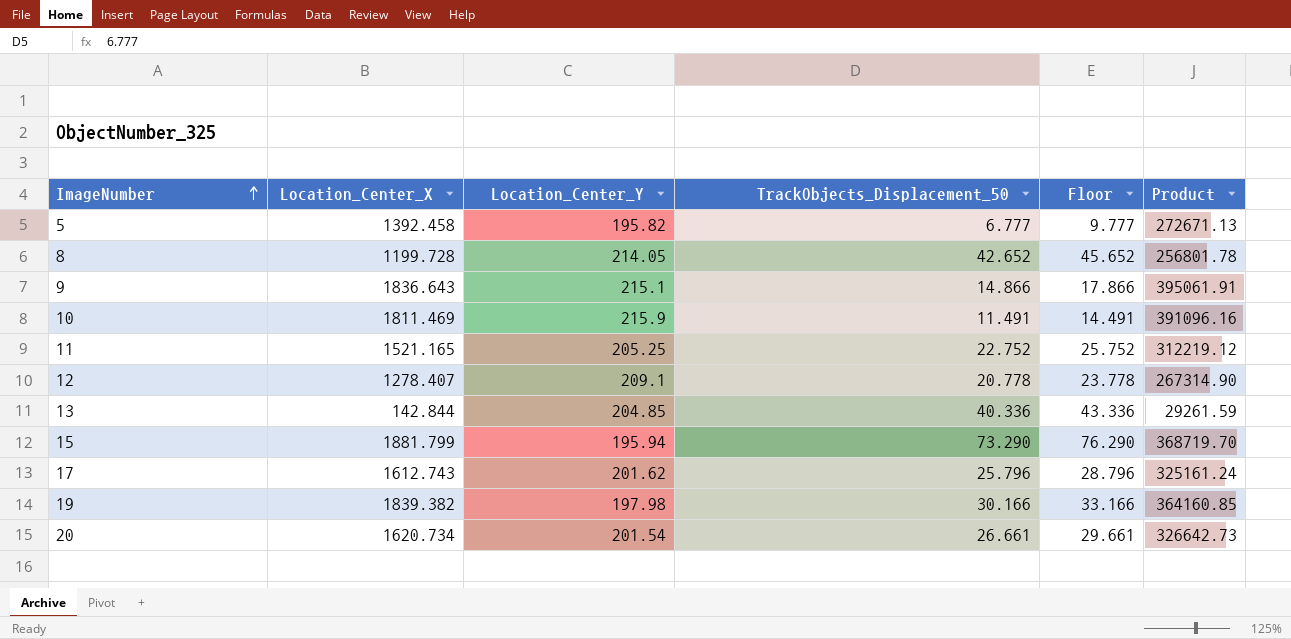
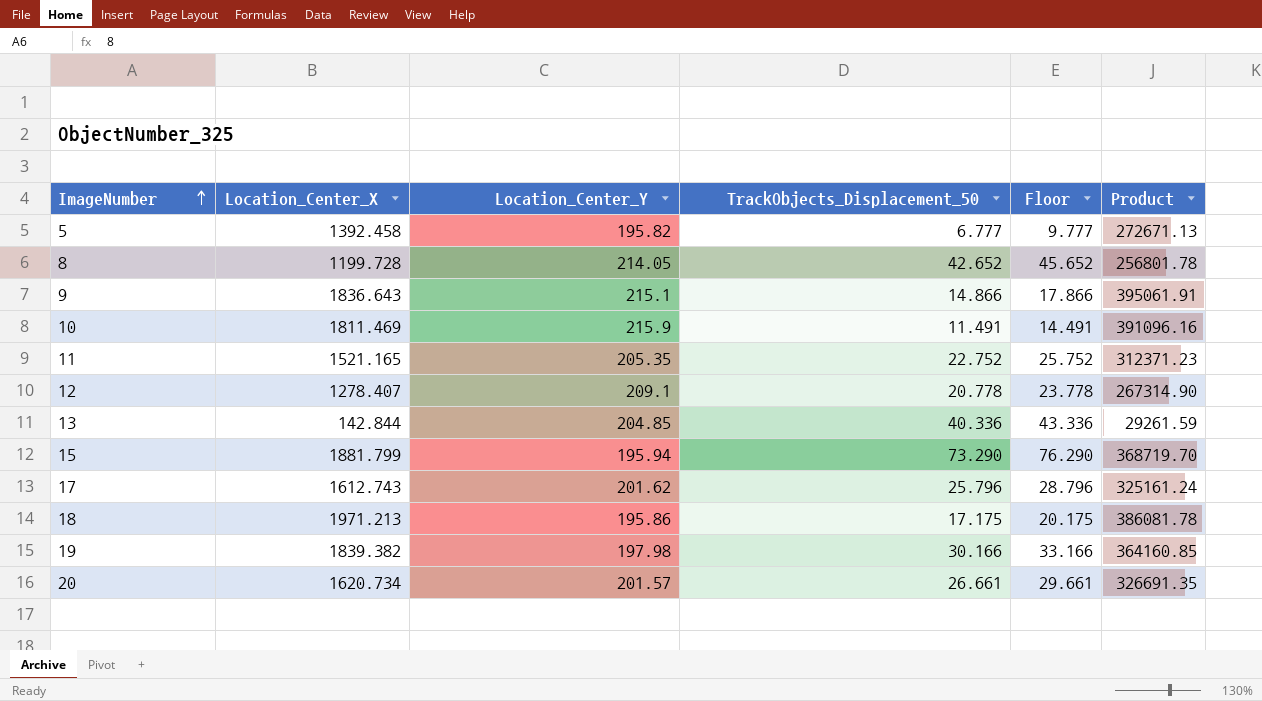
11 | Location_Center_Y: 205.25 -> 205.35
11 | Product: 312219.12 -> 312371.23
row 18: none -> 1971.213 | 195.86 | 17.175 | 20.175 | 386081.78
20 | Location_Center_Y: 201.54 -> 201.57
20 | Product: 326642.73 -> 326691.35

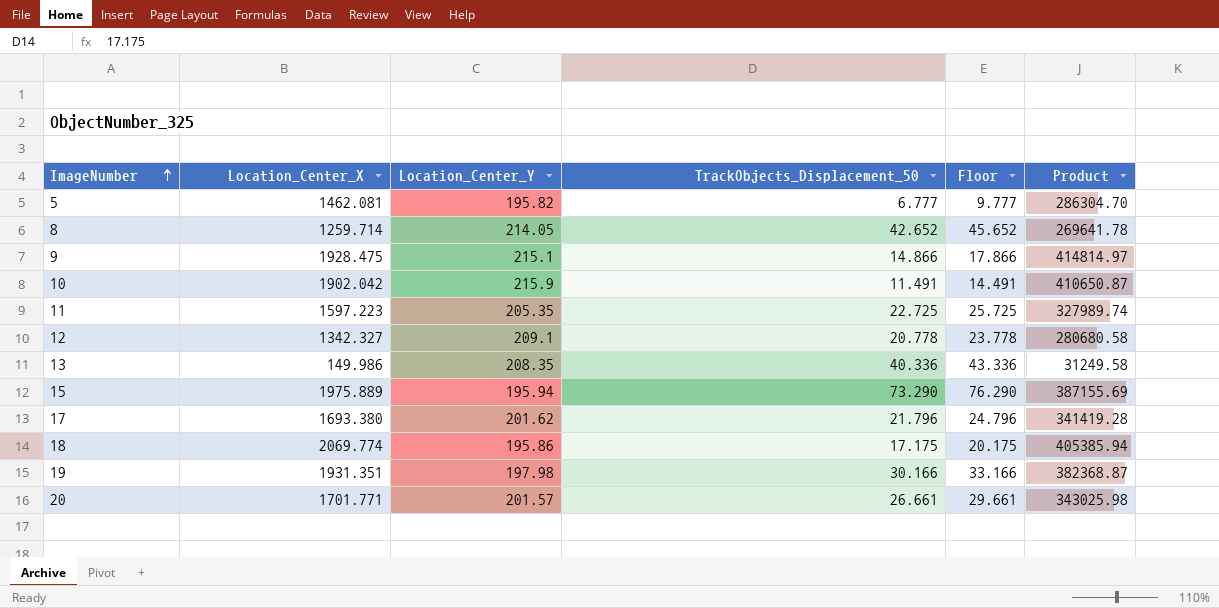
5 | Location_Center_X: 1392.458 -> 1462.081
5 | Product: 272671.13 -> 286304.70
8 | Location_Center_X: 1199.728 -> 1259.714
8 | Product: 256801.78 -> 269641.78
9 | Location_Center_X: 1836.643 -> 1928.475
9 | Product: 395061.91 -> 414814.97
10 | Location_Center_X: 1811.469 -> 1902.042
10 | Product: 391096.16 -> 410650.87
11 | Location_Center_X: 1521.165 -> 1597.223
11 | TrackObjects_Displacement_50: 22.752 -> 22.725
11 | Floor: 25.752 -> 25.725
11 | Product: 312371.23 -> 327989.74
12 | Location_Center_X: 1278.407 -> 1342.327
12 | Product: 267314.90 -> 280680.58
13 | Location_Center_X: 142.844 -> 149.986
13 | Location_Center_Y: 204.85 -> 208.35
13 | Product: 29261.59 -> 31249.58
15 | Location_Center_X: 1881.799 -> 1975.889
15 | Product: 368719.70 -> 387155.69
17 | Location_Center_X: 1612.743 -> 1693.380
17 | TrackObjects_Displacement_50: 25.796 -> 21.796
17 | Floor: 28.796 -> 24.796
17 | Product: 325161.24 -> 341419.28
18 | Location_Center_X: 1971.213 -> 2069.774
18 | Product: 386081.78 -> 405385.94
19 | Location_Center_X: 1839.382 -> 1931.351
19 | Product: 364160.85 -> 382368.87
20 | Location_Center_X: 1620.734 -> 1701.771
20 | Product: 326691.35 -> 343025.98

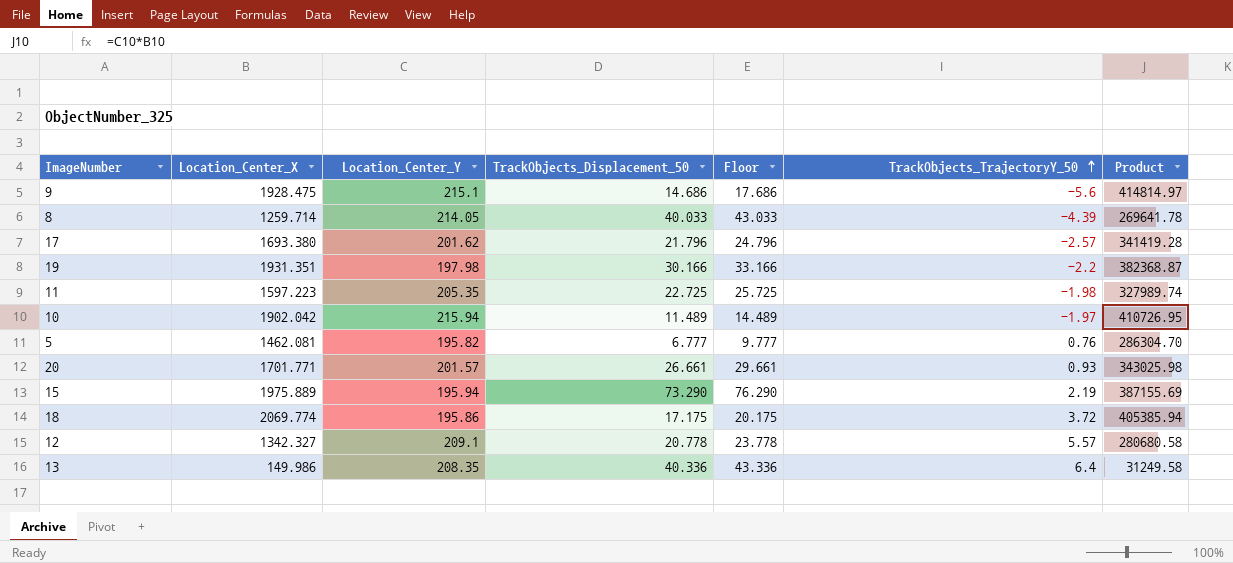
row order: ImageNumber ascending -> TrackObjects_TrajectoryY_50 ascending
column TrackObjects_TrajectoryY_50 | position: none -> 6
9 | TrackObjects_Displacement_50: 14.866 -> 14.686
9 | Floor: 17.866 -> 17.686
8 | TrackObjects_Displacement_50: 42.652 -> 40.033
8 | Floor: 45.652 -> 43.033
10 | Location_Center_Y: 215.9 -> 215.94
10 | TrackObjects_Displacement_50: 11.491 -> 11.489
10 | Floor: 14.491 -> 14.489
10 | Product: 410650.87 -> 410726.95

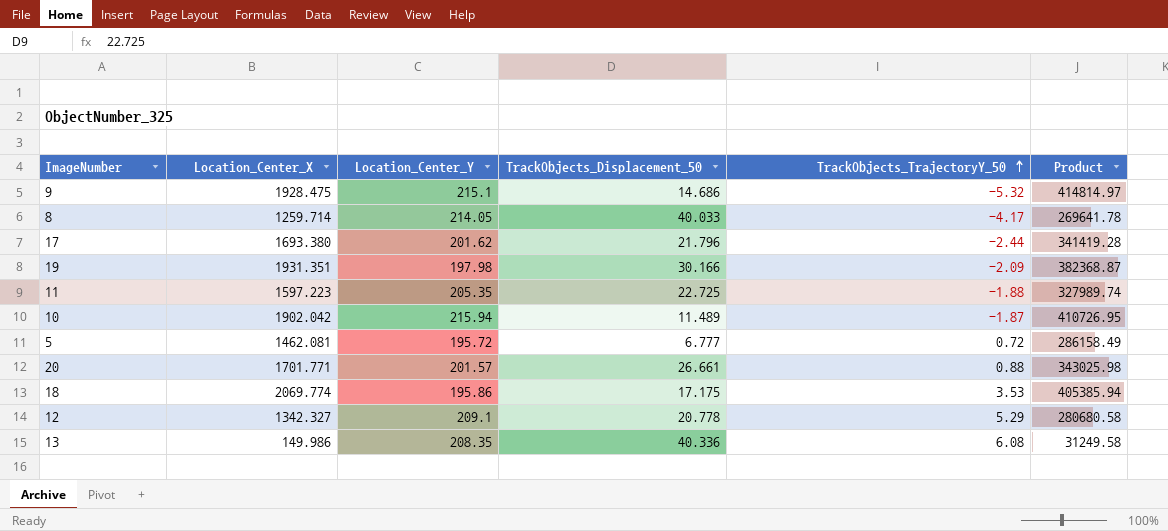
column Floor | formula: [TrackObjects_Displacement_50] + 3 -> none
row 15: 1975.889 | 195.94 | 73.290 | 76.290 | 2.19 | 387155.69 -> none
9 | TrackObjects_TrajectoryY_50: -5.6 -> -5.32
8 | TrackObjects_TrajectoryY_50: -4.39 -> -4.17
17 | TrackObjects_TrajectoryY_50: -2.57 -> -2.44
19 | TrackObjects_TrajectoryY_50: -2.2 -> -2.09
11 | TrackObjects_TrajectoryY_50: -1.98 -> -1.88
10 | TrackObjects_TrajectoryY_50: -1.97 -> -1.87
5 | Location_Center_Y: 195.82 -> 195.72
5 | TrackObjects_TrajectoryY_50: 0.76 -> 0.72
5 | Product: 286304.70 -> 286158.49
20 | TrackObjects_TrajectoryY_50: 0.93 -> 0.88
18 | TrackObjects_TrajectoryY_50: 3.72 -> 3.53
12 | TrackObjects_TrajectoryY_50: 5.57 -> 5.29
13 | TrackObjects_TrajectoryY_50: 6.4 -> 6.08

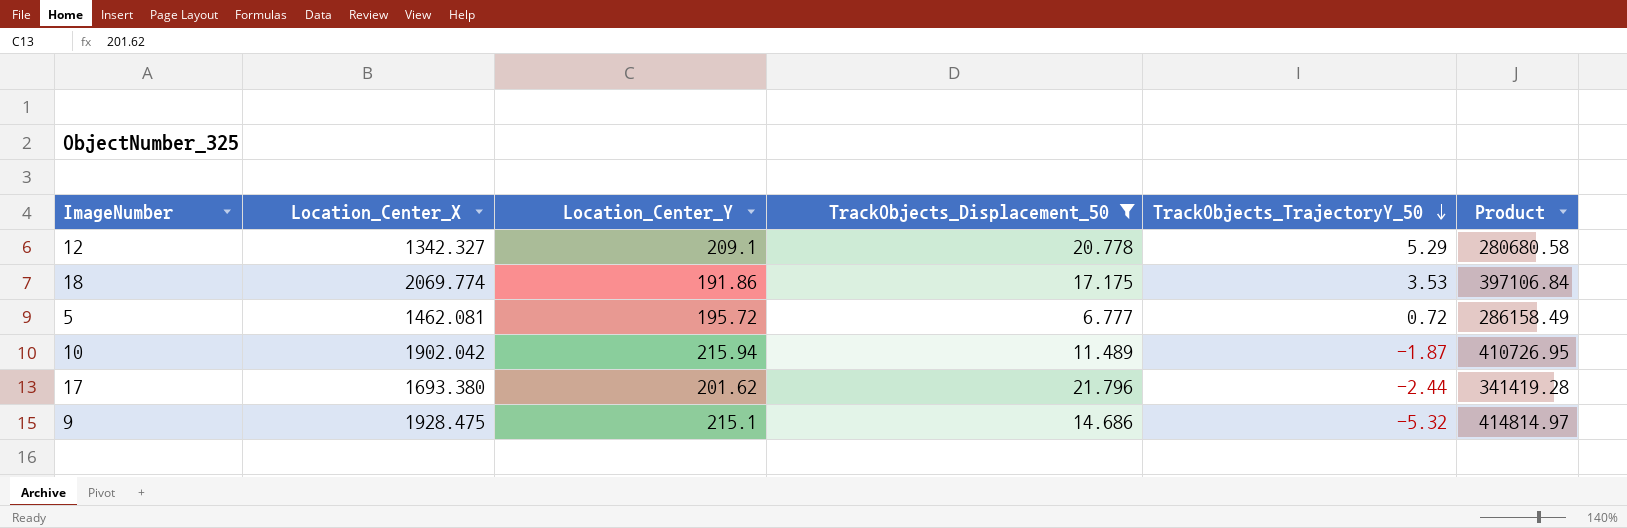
filter: none -> TrackObjects_Displacement_50 <= 21.796
row order: TrackObjects_TrajectoryY_50 ascending -> TrackObjects_TrajectoryY_50 descending
18 | Location_Center_Y: 195.86 -> 191.86
18 | Product: 405385.94 -> 397106.84

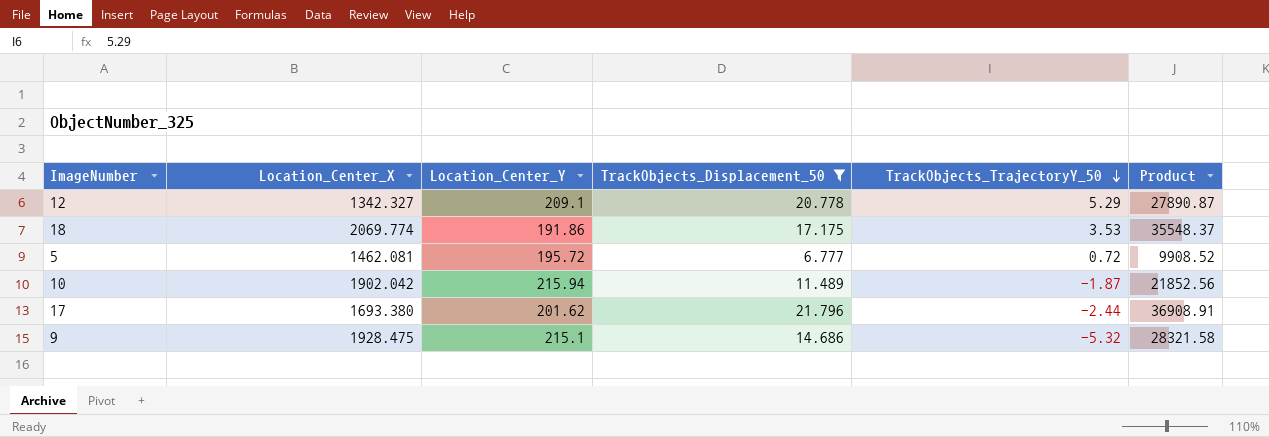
column Product | formula: [Location_Center_X] * [Location_Center_Y] -> [Location_Center_X] * [TrackObjects_Displacement_50]

